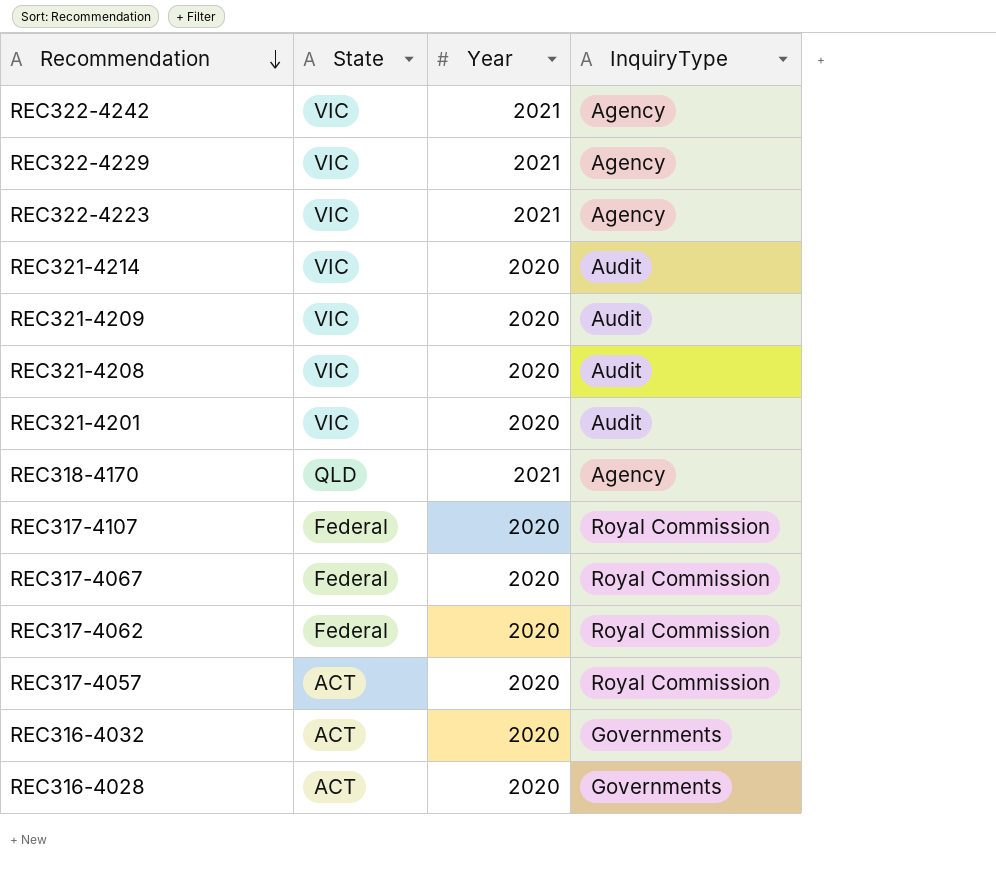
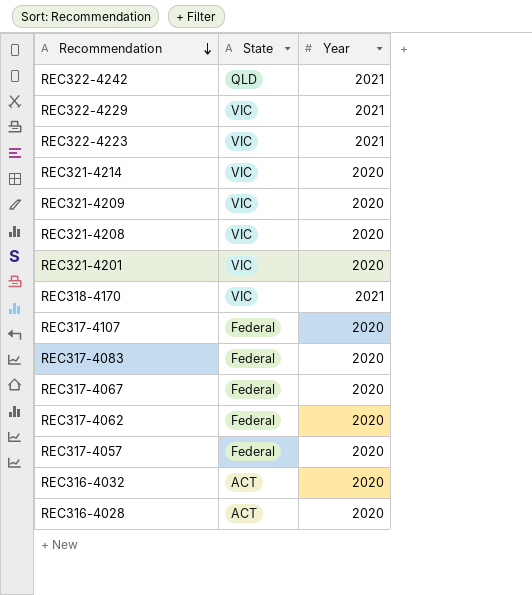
column InquiryType | position: 4 -> none
REC322-4242 | State: VIC -> QLD
REC318-4170 | State: QLD -> VIC
row REC317-4083: none -> Federal | 2020
REC317-4057 | State: ACT -> Federal

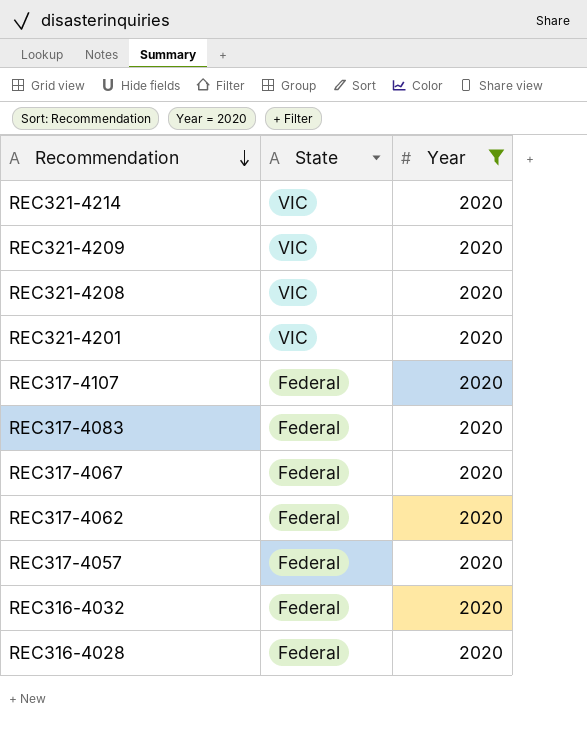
filter: none -> Year = 2020
REC316-4032 | State: ACT -> Federal
REC316-4028 | State: ACT -> Federal

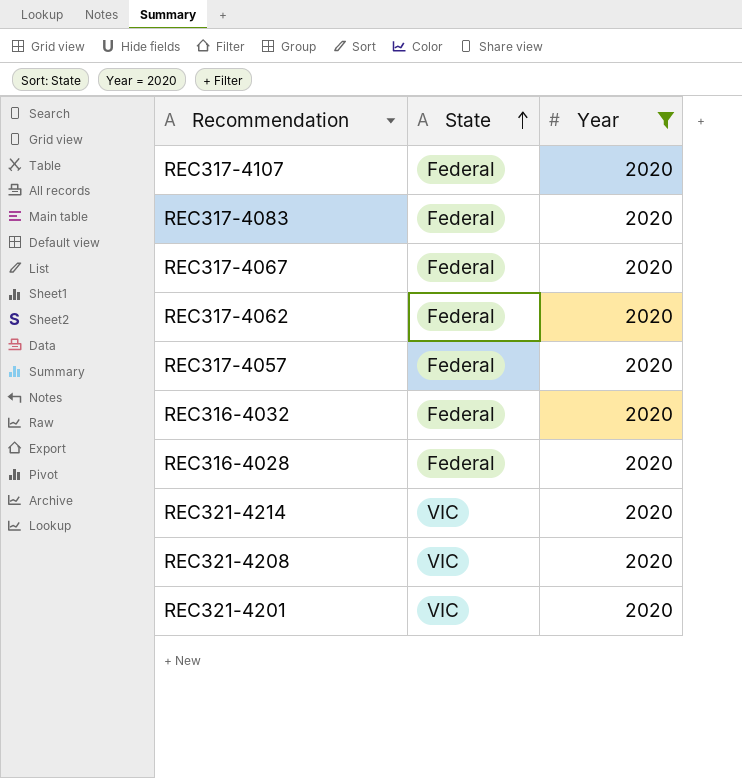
row order: Recommendation descending -> State ascending
row REC321-4209: VIC | 2020 -> none

